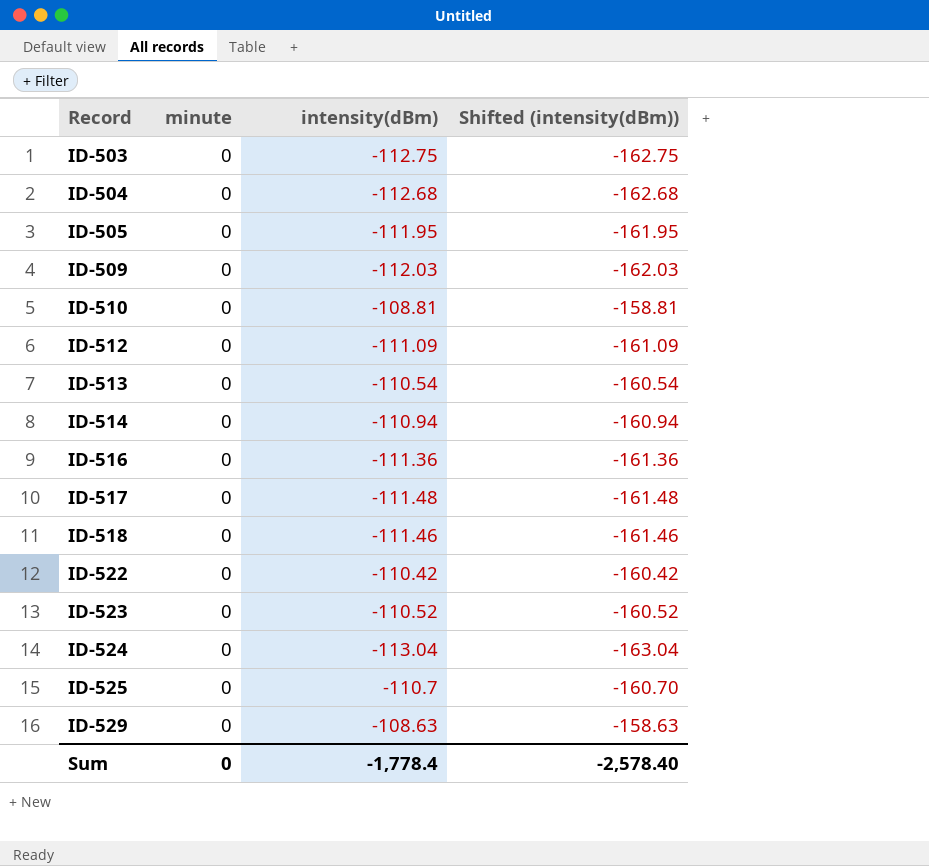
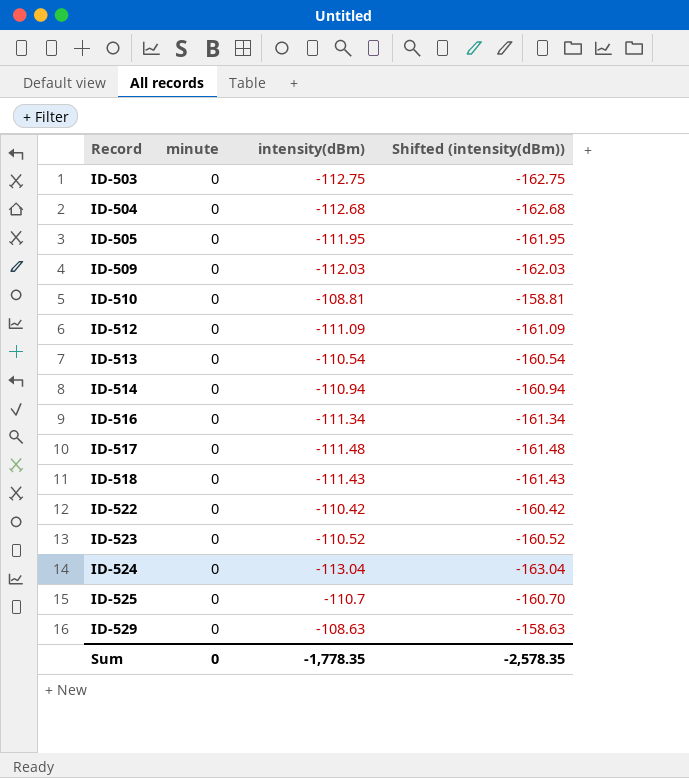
ID-516 | intensity(dBm): -111.36 -> -111.34
ID-516 | Shifted (intensity(dBm)): -161.36 -> -161.34
ID-518 | intensity(dBm): -111.46 -> -111.43
ID-518 | Shifted (intensity(dBm)): -161.46 -> -161.43
Sum | intensity(dBm): -1,778.4 -> -1,778.35
Sum | Shifted (intensity(dBm)): -2,578.40 -> -2,578.35

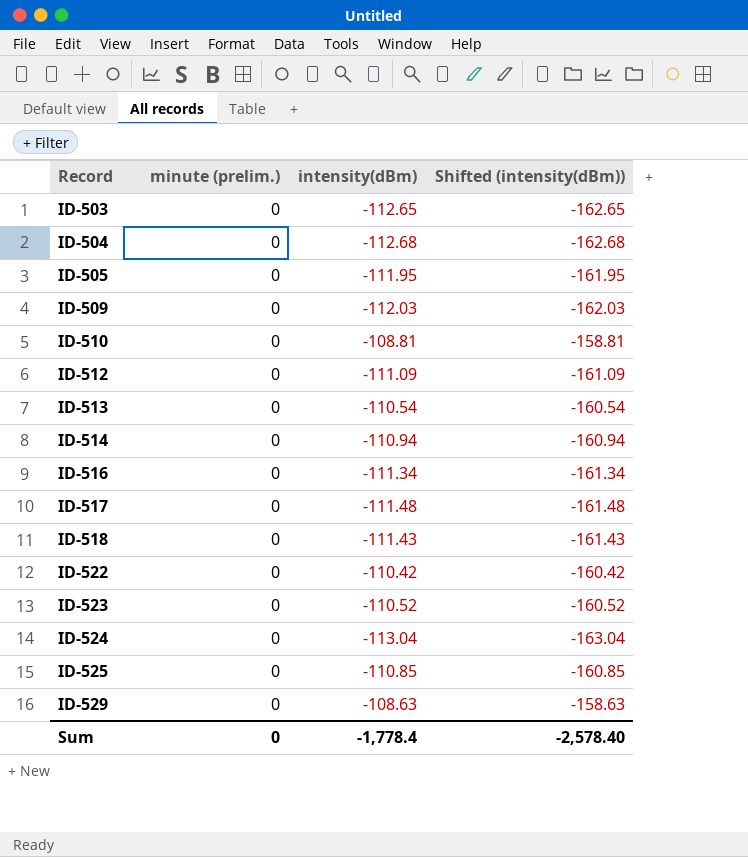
column name: minute -> minute (prelim.)
ID-503 | intensity(dBm): -112.75 -> -112.65
ID-503 | Shifted (intensity(dBm)): -162.75 -> -162.65
ID-525 | intensity(dBm): -110.7 -> -110.85
ID-525 | Shifted (intensity(dBm)): -160.70 -> -160.85
Sum | intensity(dBm): -1,778.35 -> -1,778.4
Sum | Shifted (intensity(dBm)): -2,578.35 -> -2,578.40

